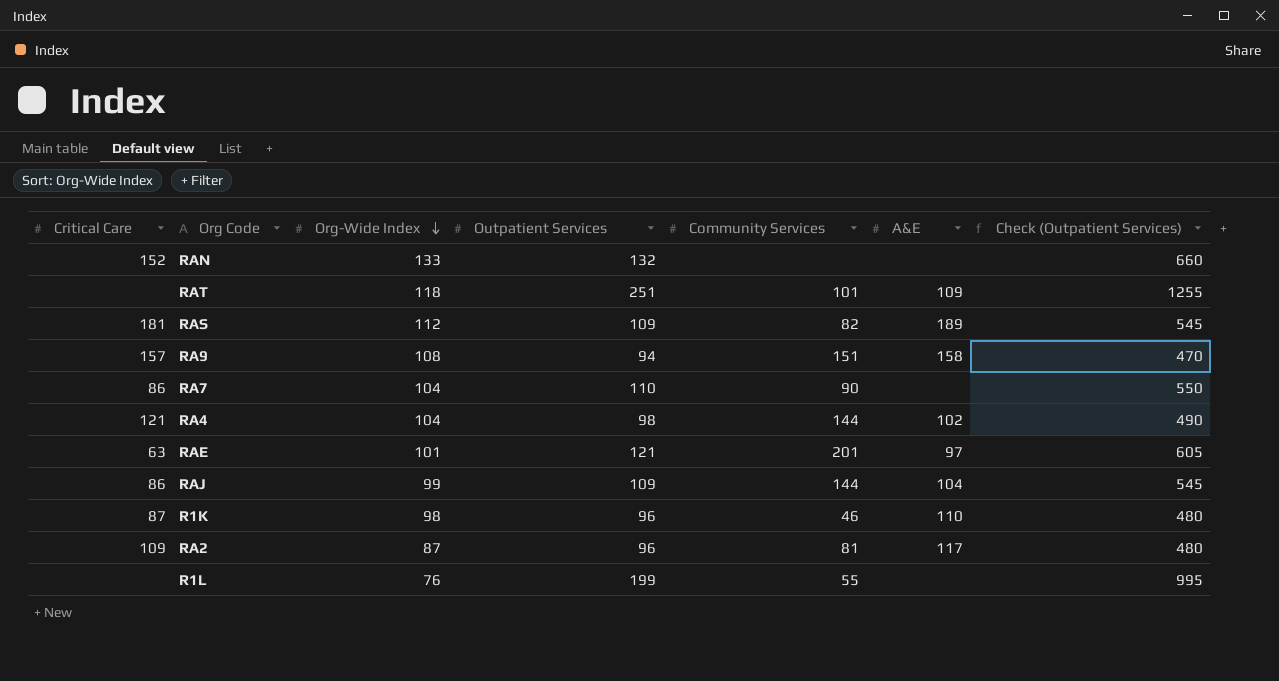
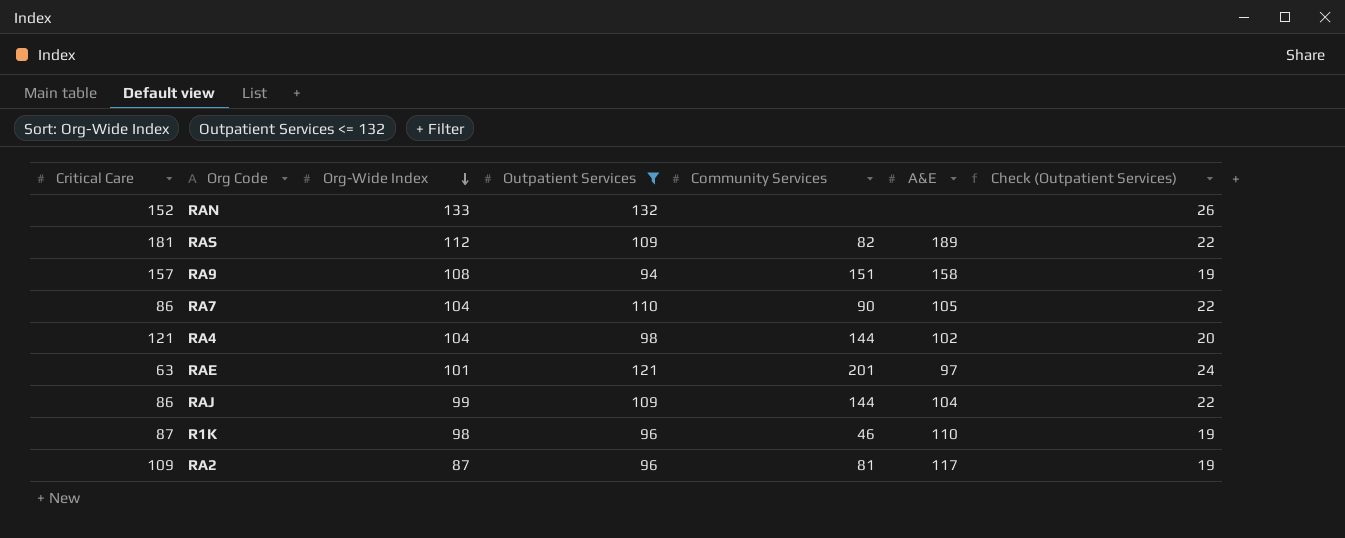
filter: none -> Outpatient Services <= 132
column Check (Outpatient Services) | formula: [Outpatient Services] * 5 -> [Outpatient Services] * 0.2
RA7 | A&E: none -> 105

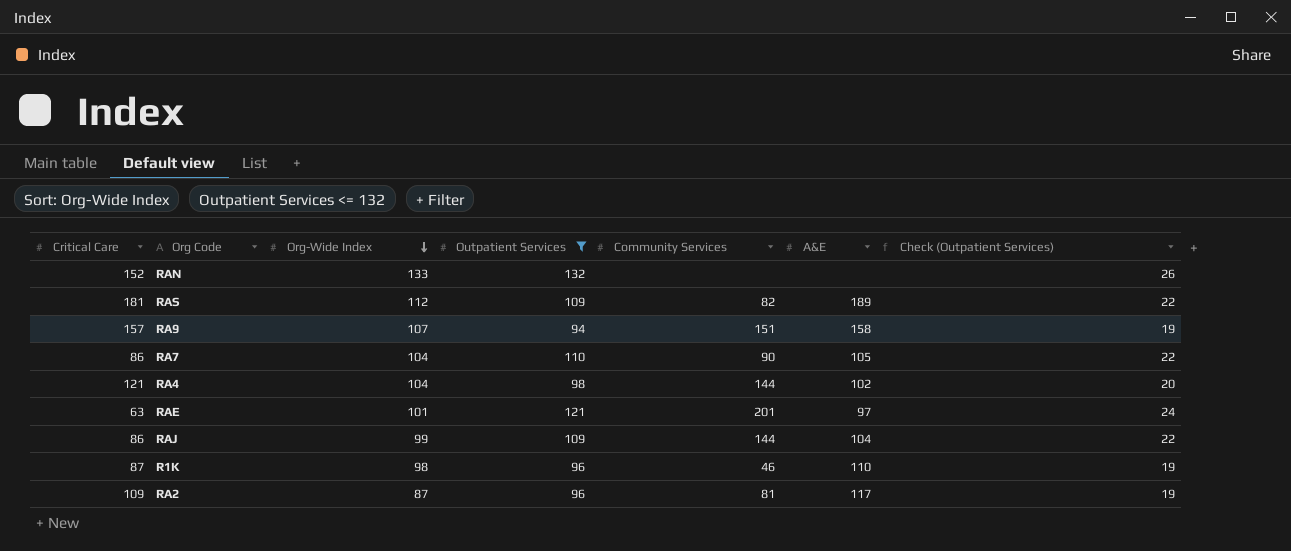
RA9 | Org-Wide Index: 108 -> 107

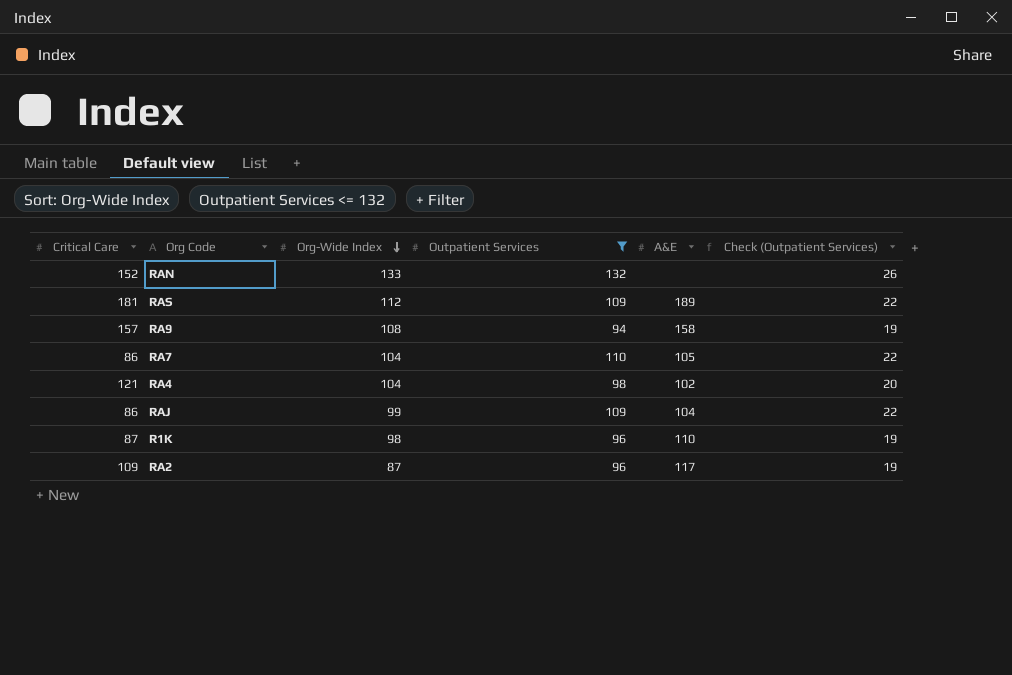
column Community Services | position: 5 -> none
row RAE: 63 | 101 | 121 | 201 | 97 | 24 -> none
RA9 | Org-Wide Index: 107 -> 108

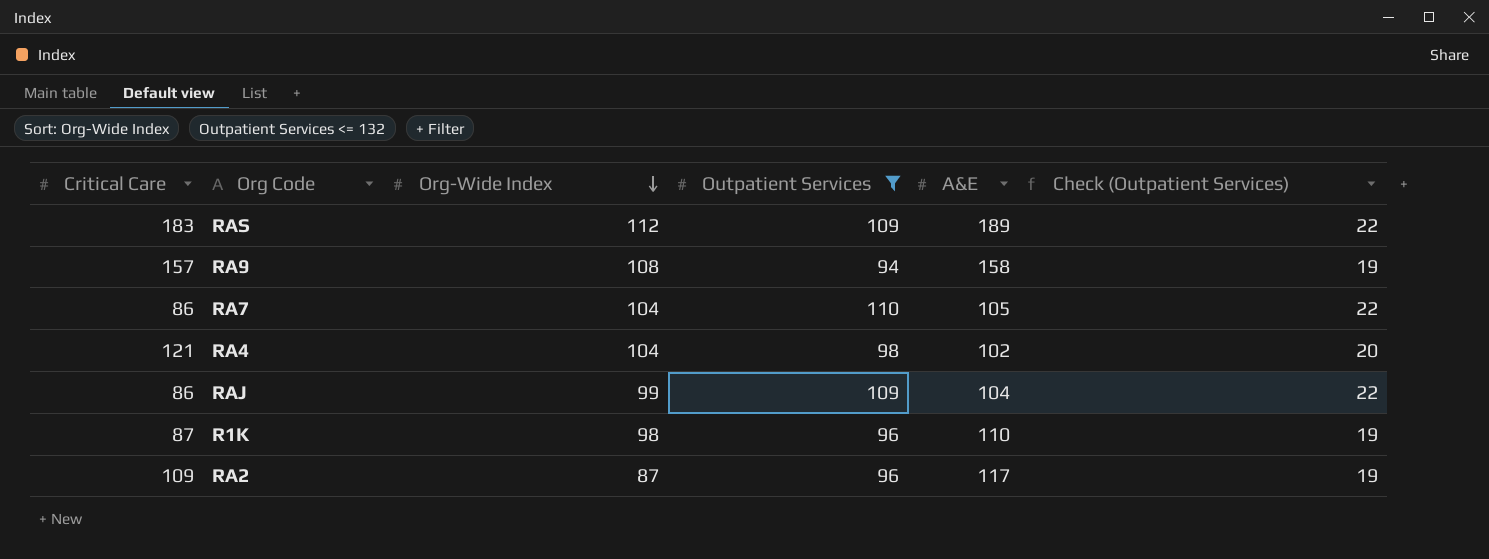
row RAN: 152 | 133 | 132 | none | 26 -> none
RAS | Critical Care: 181 -> 183

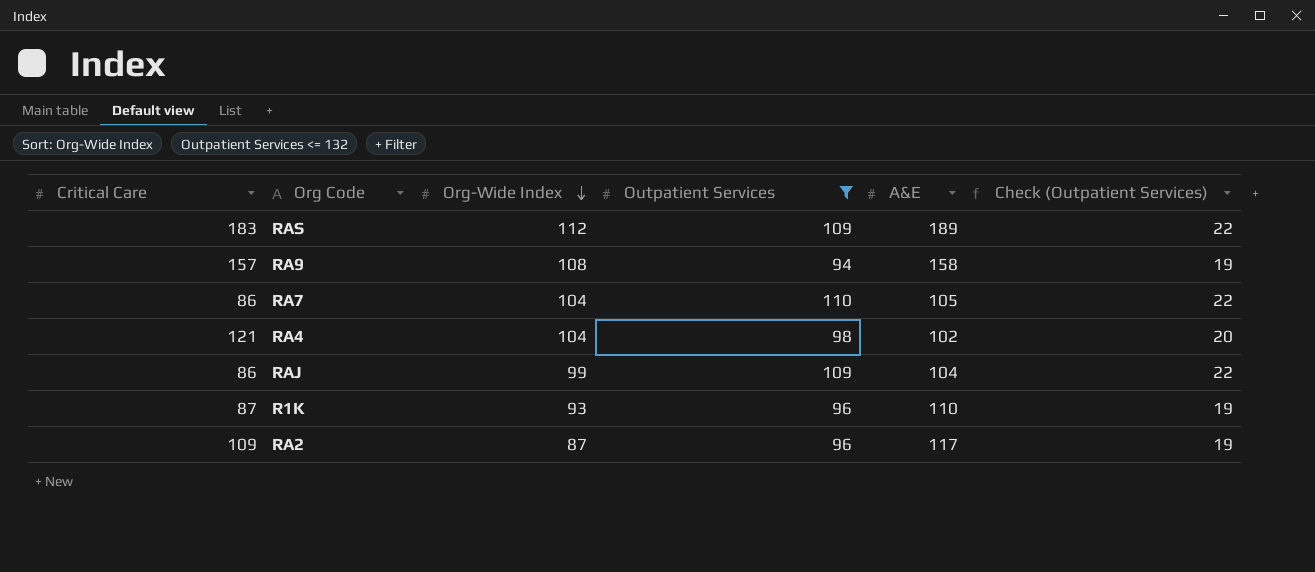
R1K | Org-Wide Index: 98 -> 93

